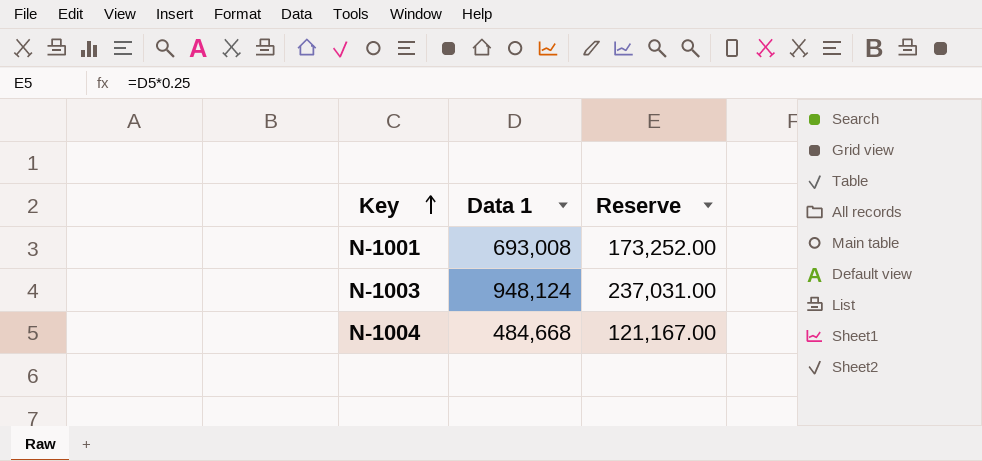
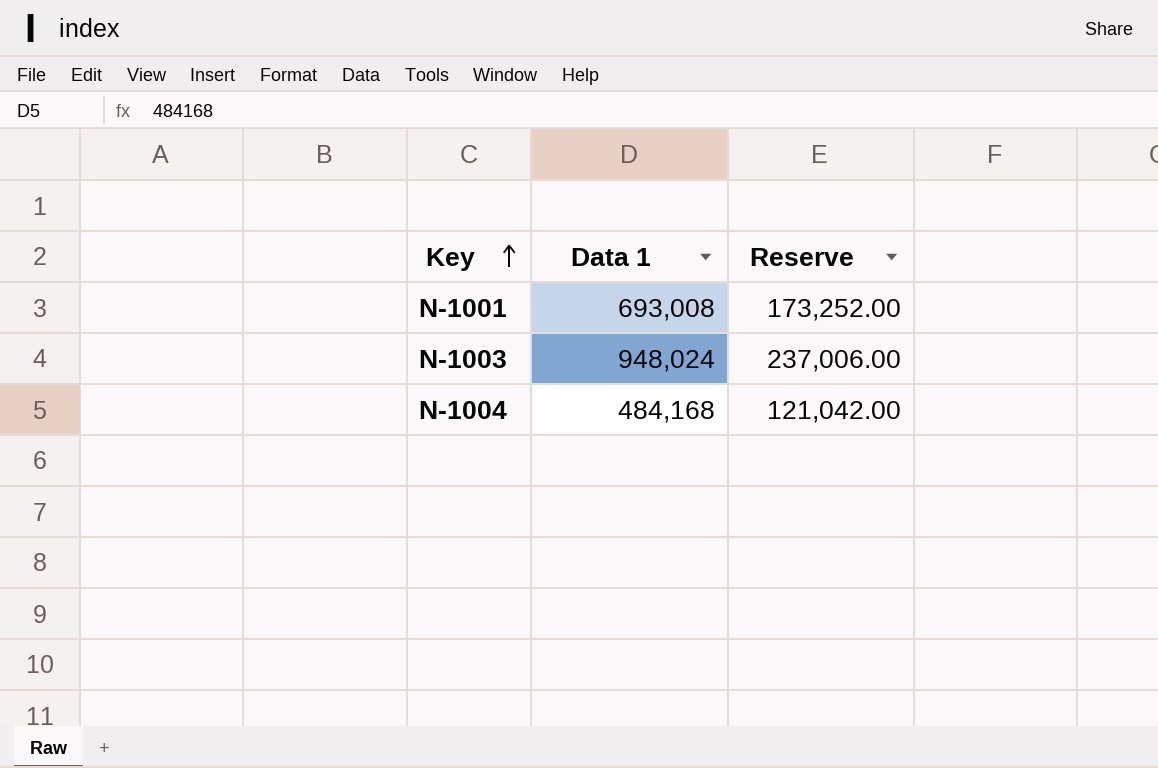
N-1003 | Data 1: 948,124 -> 948,024
N-1003 | Reserve: 237,031.00 -> 237,006.00
N-1004 | Data 1: 484,668 -> 484,168
N-1004 | Reserve: 121,167.00 -> 121,042.00

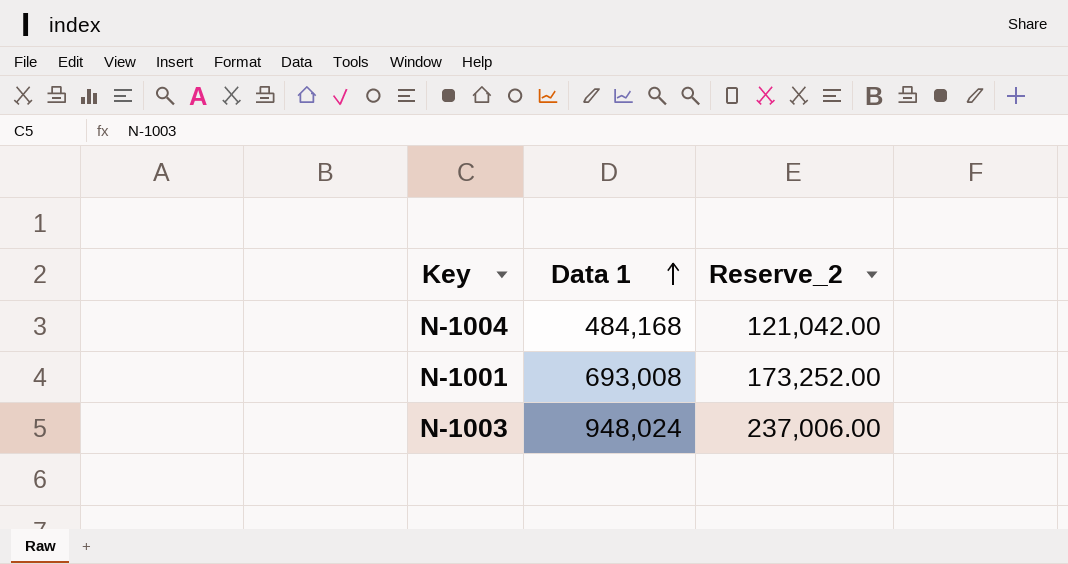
row order: Key ascending -> Data 1 ascending
column name: Reserve -> Reserve_2

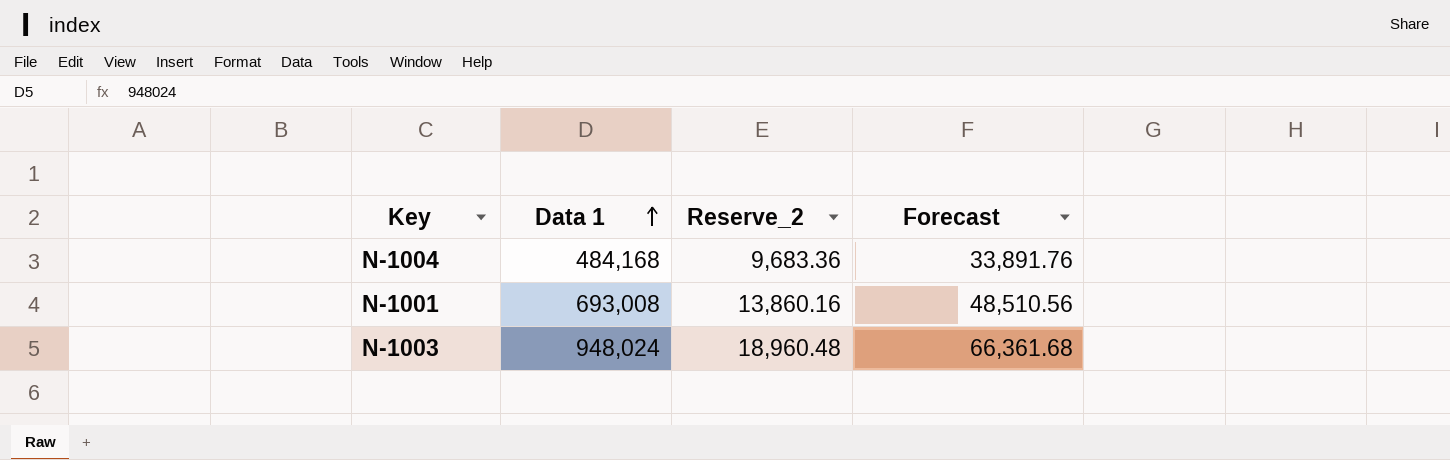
column Reserve_2 | formula: [Data 1] * 0.25 -> [Data 1] * 0.02
column Forecast | formula: none -> [Data 1] * 0.07

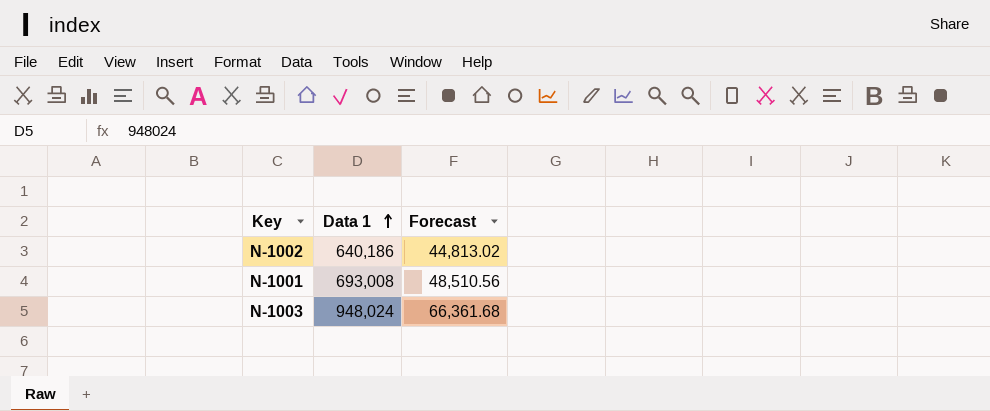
column Reserve_2 | formula: [Data 1] * 0.02 -> none
row N-1004: 484,168 | 9,683.36 | 33,891.76 -> none
row N-1002: none -> 640,186 | 44,813.02

